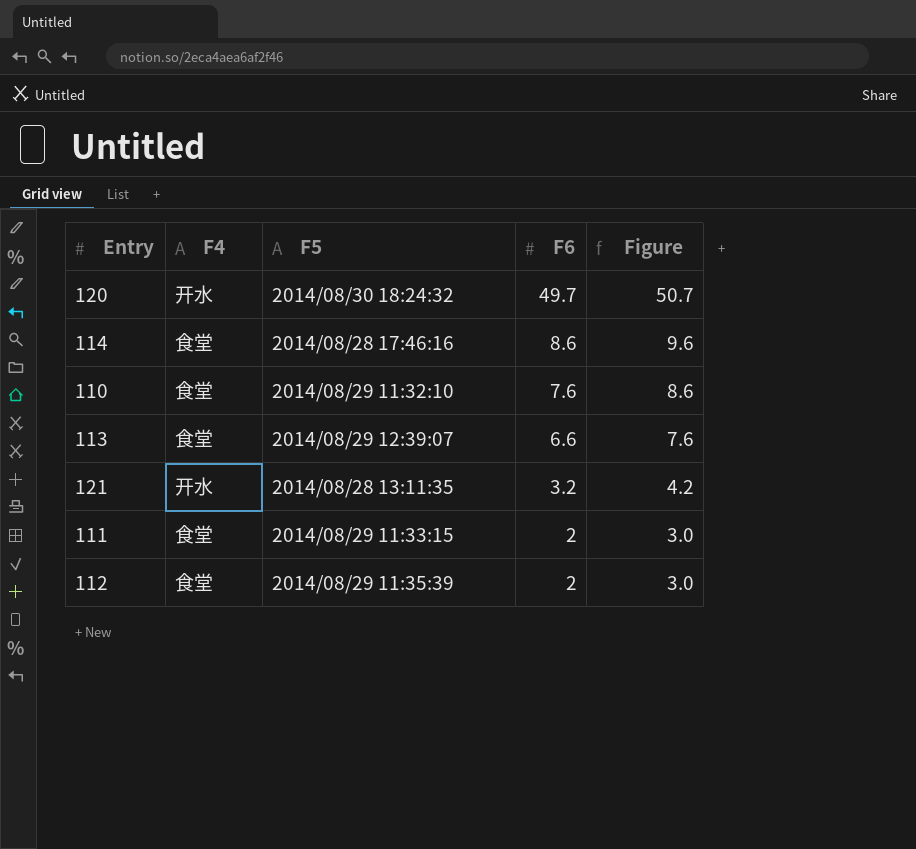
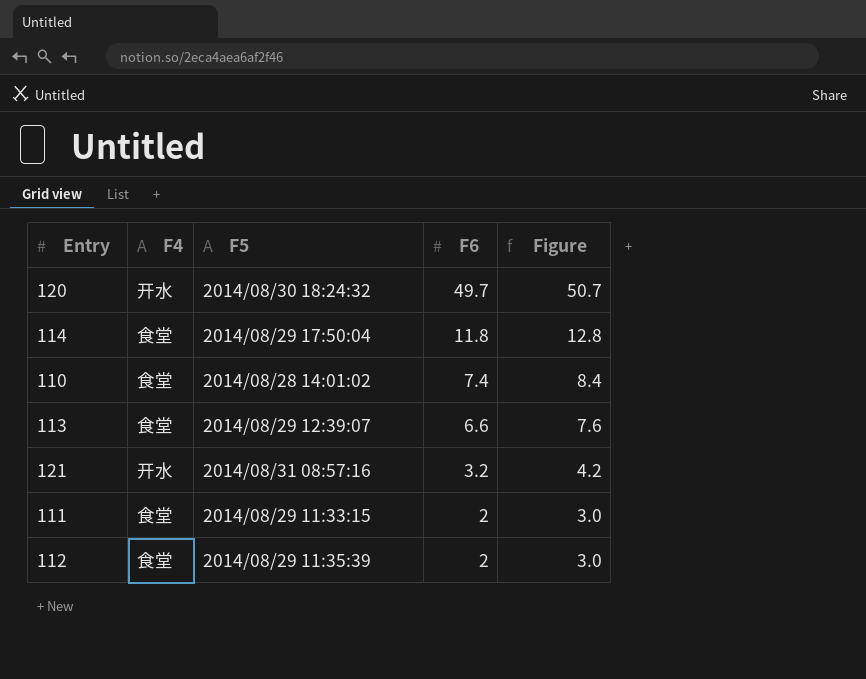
114 | F5: 2014/08/28 17:46:16 -> 2014/08/29 17:50:04
114 | F6: 8.6 -> 11.8
114 | Figure: 9.6 -> 12.8
110 | F5: 2014/08/29 11:32:10 -> 2014/08/28 14:01:02
110 | F6: 7.6 -> 7.4
110 | Figure: 8.6 -> 8.4
121 | F5: 2014/08/28 13:11:35 -> 2014/08/31 08:57:16

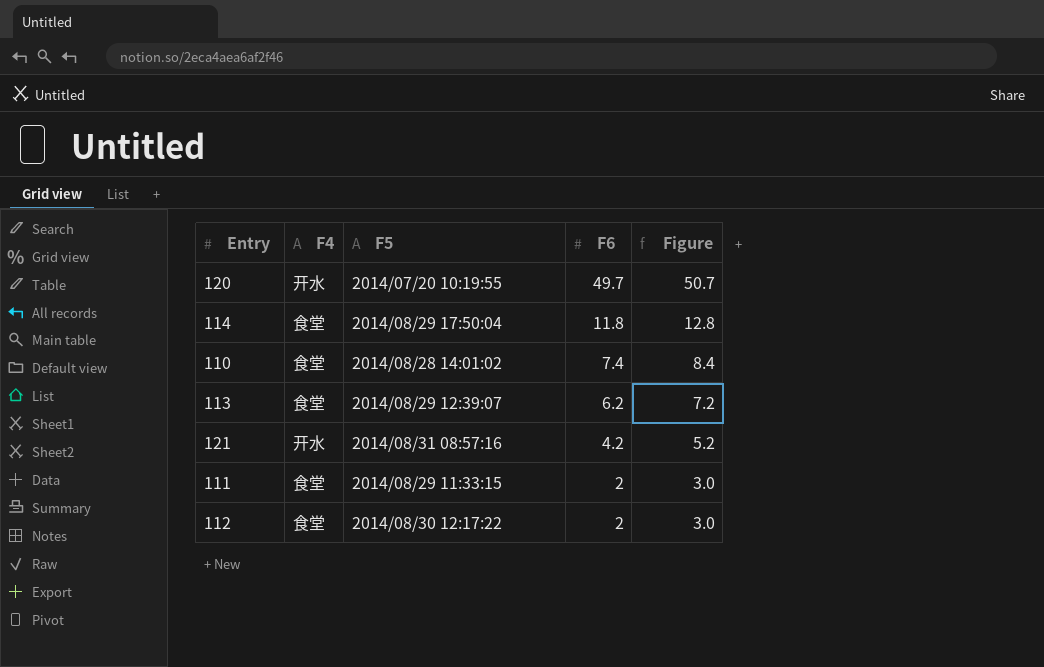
120 | F5: 2014/08/30 18:24:32 -> 2014/07/20 10:19:55
113 | F6: 6.6 -> 6.2
113 | Figure: 7.6 -> 7.2
121 | F6: 3.2 -> 4.2
121 | Figure: 4.2 -> 5.2
112 | F5: 2014/08/29 11:35:39 -> 2014/08/30 12:17:22

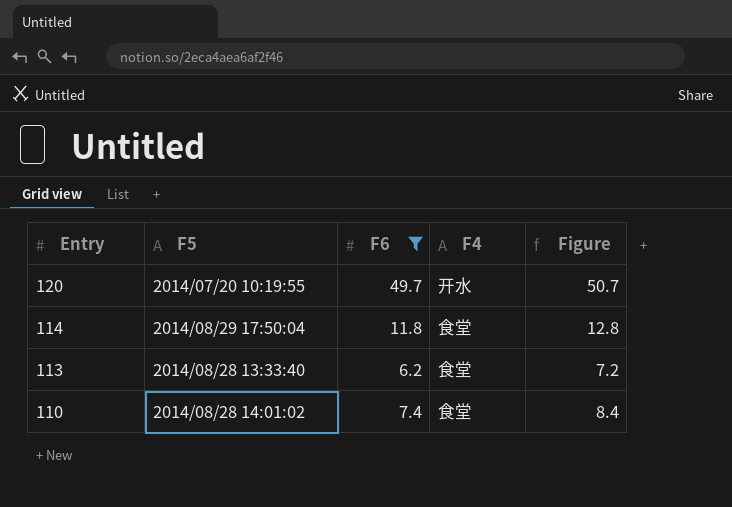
filter: none -> F6 >= 6.2
row order: F6 descending -> Entry descending
column F4 | position: 2 -> 4
113 | F5: 2014/08/29 12:39:07 -> 2014/08/28 13:33:40

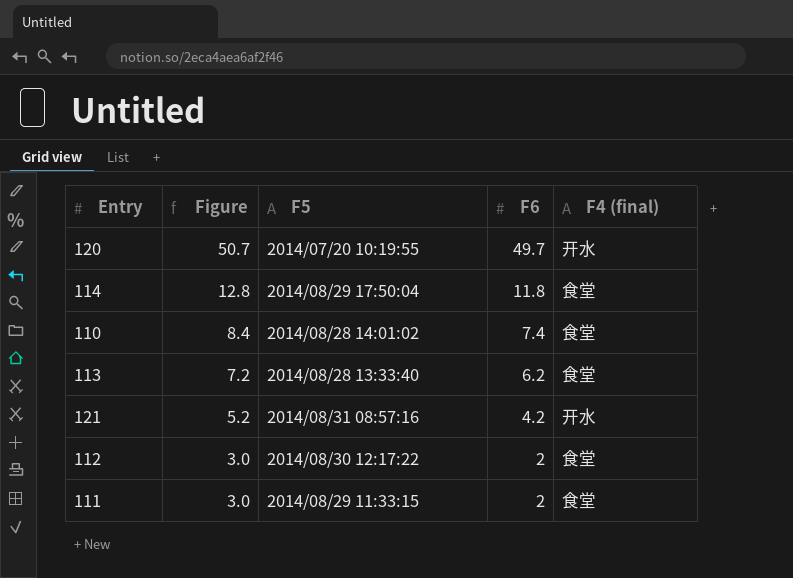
filter: F6 >= 6.2 -> none
row order: Entry descending -> Figure descending
column Figure | position: 5 -> 2
column name: F4 -> F4 (final)

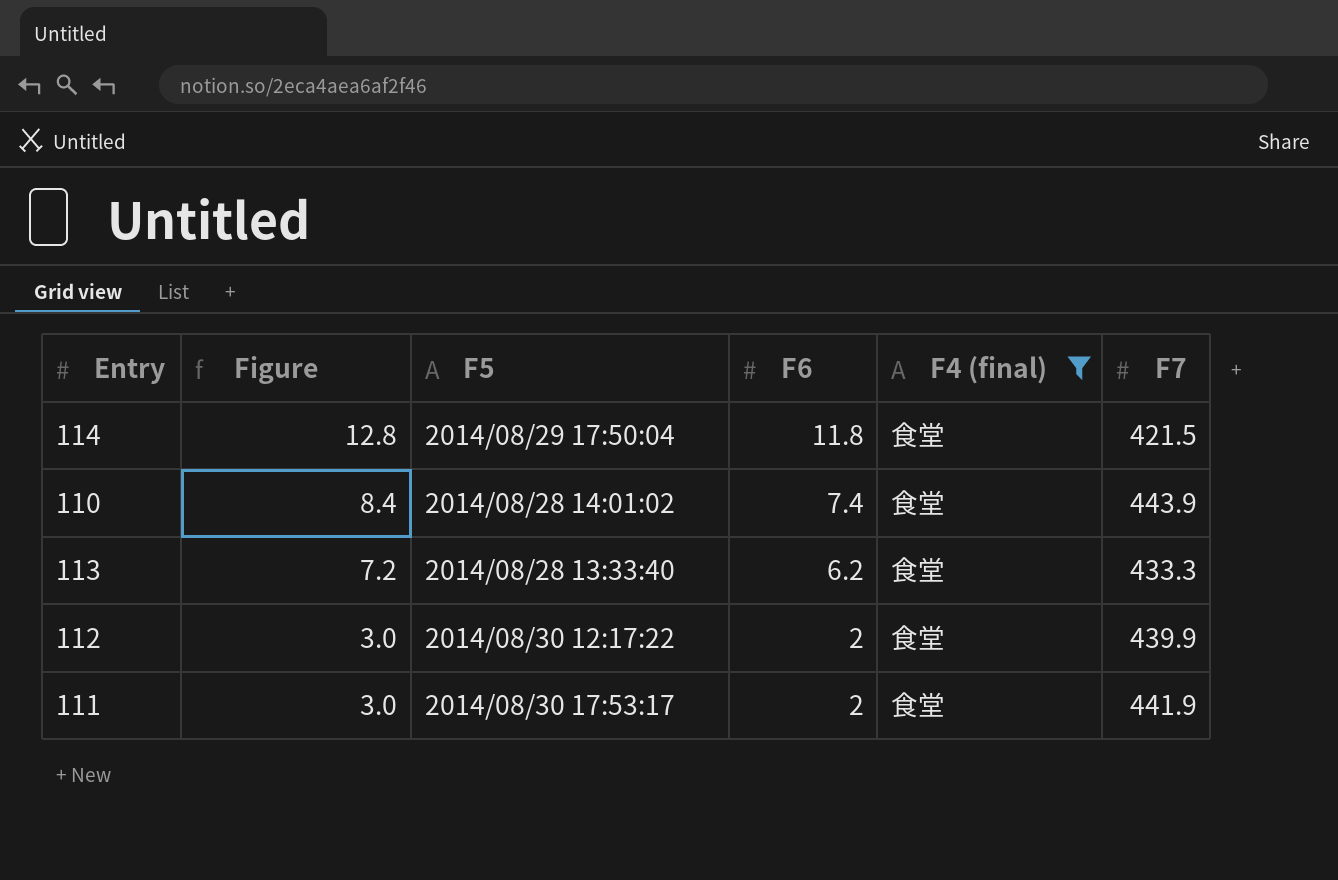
filter: none -> F4 (final) = 食堂
column F7 | position: none -> 6
111 | F5: 2014/08/29 11:33:15 -> 2014/08/30 17:53:17

